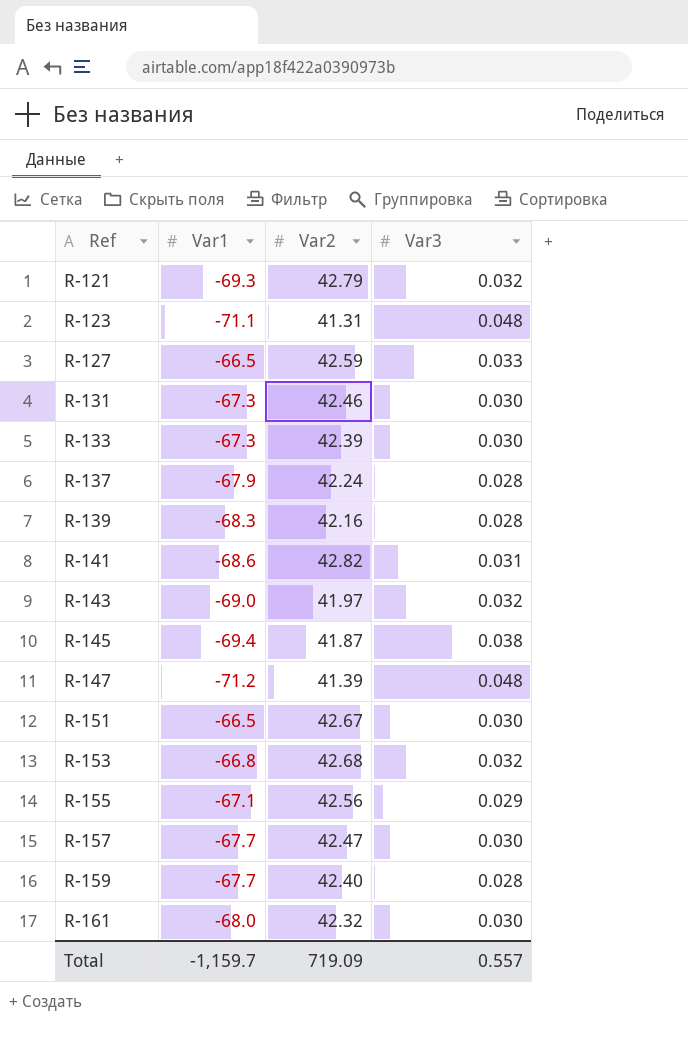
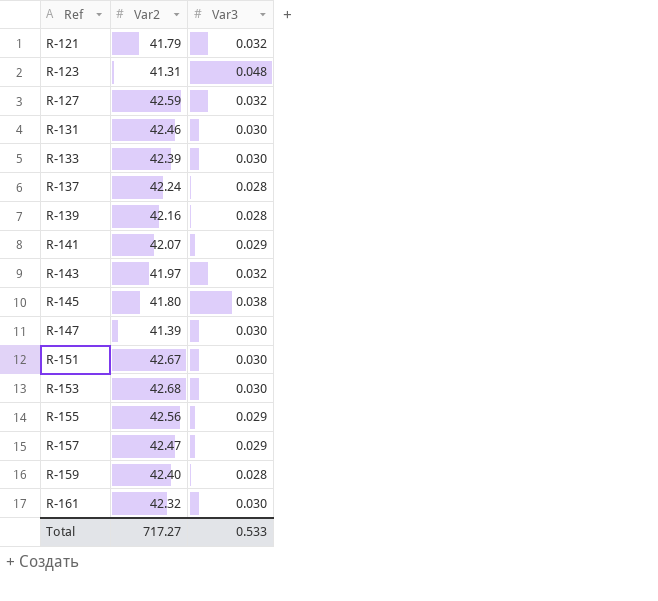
column Var1 | position: 2 -> none
R-121 | Var2: 42.79 -> 41.79
R-127 | Var3: 0.033 -> 0.032
R-141 | Var2: 42.82 -> 42.07
R-141 | Var3: 0.031 -> 0.029
R-145 | Var2: 41.87 -> 41.80
R-147 | Var3: 0.048 -> 0.030
R-153 | Var3: 0.032 -> 0.030
R-157 | Var3: 0.030 -> 0.029
Total | Var2: 719.09 -> 717.27
Total | Var3: 0.557 -> 0.533

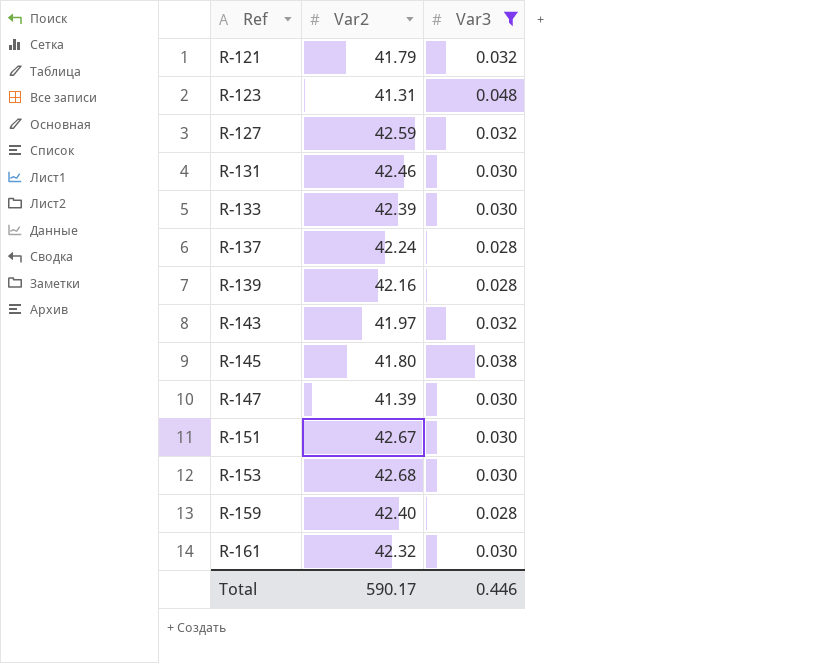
filter: none -> Var3 != 0.029
Total | Var2: 717.27 -> 590.17
Total | Var3: 0.533 -> 0.446

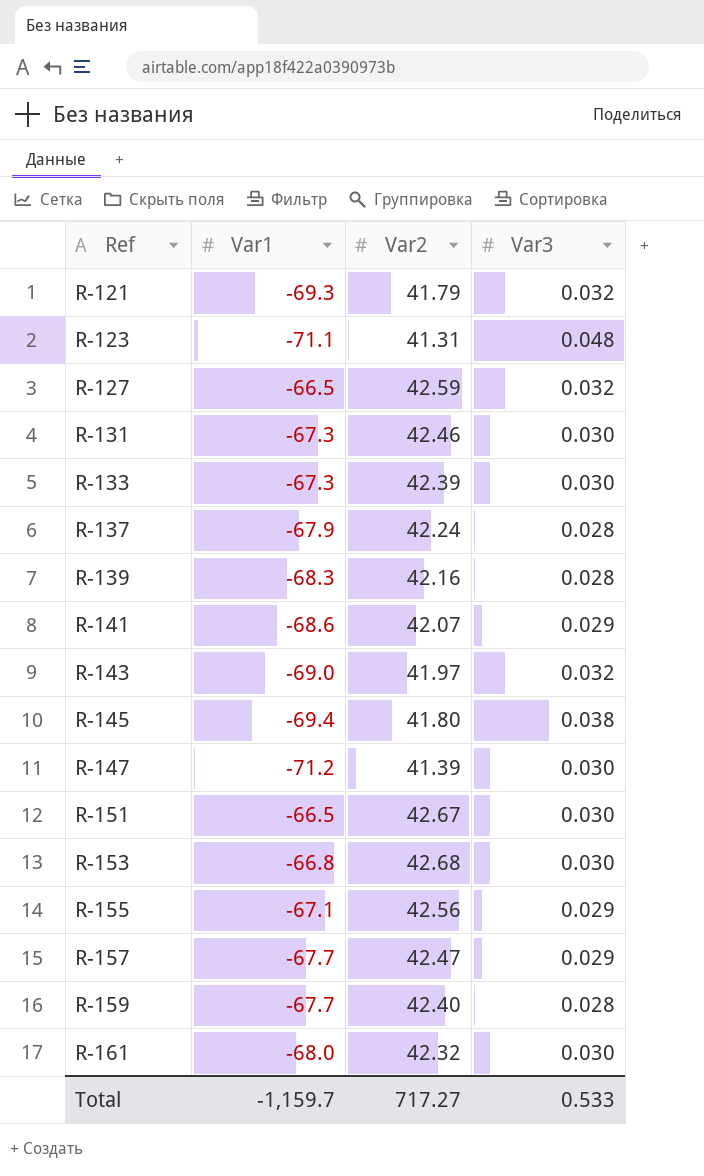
filter: Var3 != 0.029 -> none
column Var1 | position: none -> 2
Total | Var2: 590.17 -> 717.27
Total | Var3: 0.446 -> 0.533

